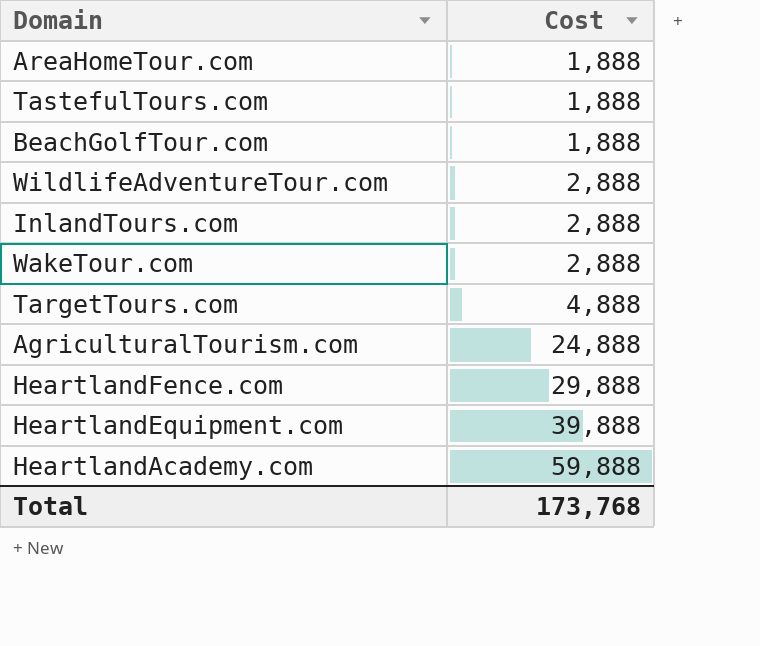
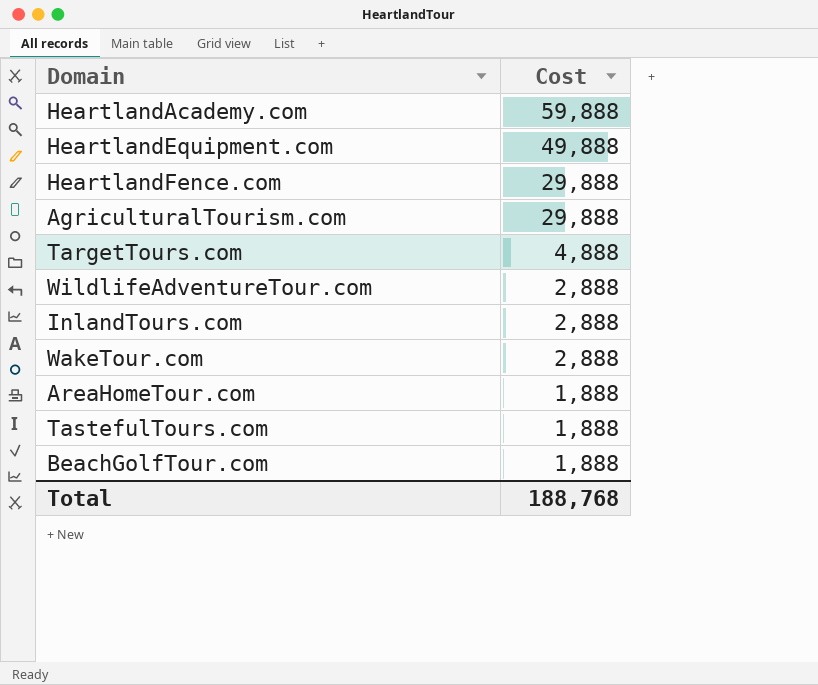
row order: Cost ascending -> Cost descending
HeartlandEquipment.com | Cost: 39,888 -> 49,888
AgriculturalTourism.com | Cost: 24,888 -> 29,888
Total | Cost: 173,768 -> 188,768

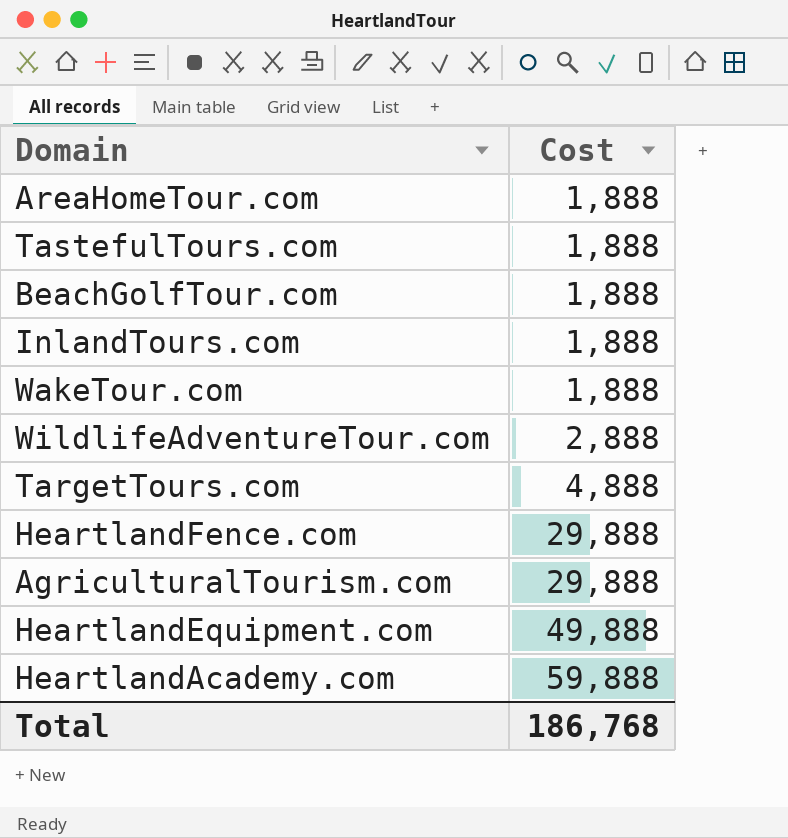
row order: Cost descending -> Cost ascending
InlandTours.com | Cost: 2,888 -> 1,888
WakeTour.com | Cost: 2,888 -> 1,888
Total | Cost: 188,768 -> 186,768

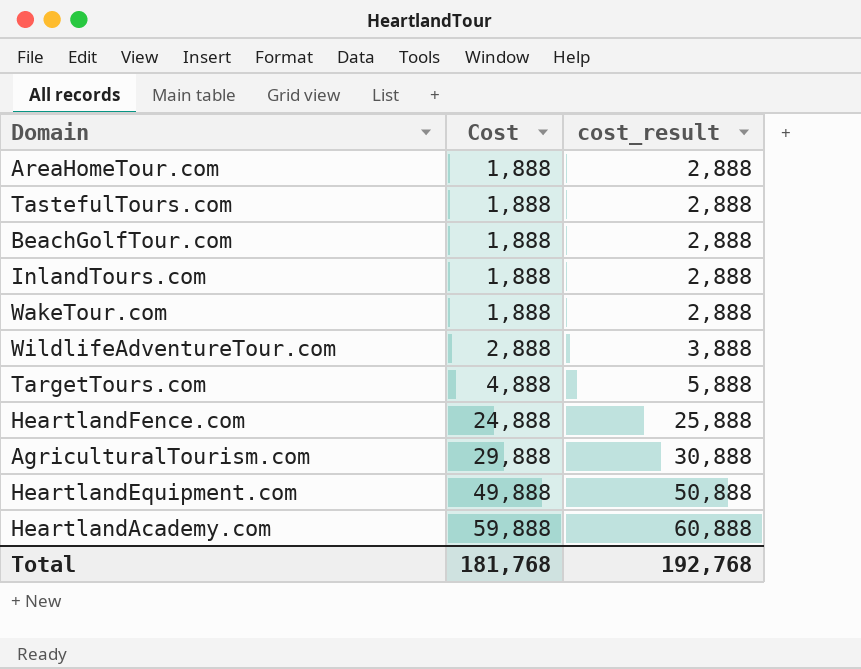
column cost_result | formula: none -> [Cost] + 1000
HeartlandFence.com | Cost: 29,888 -> 24,888
Total | Cost: 186,768 -> 181,768

